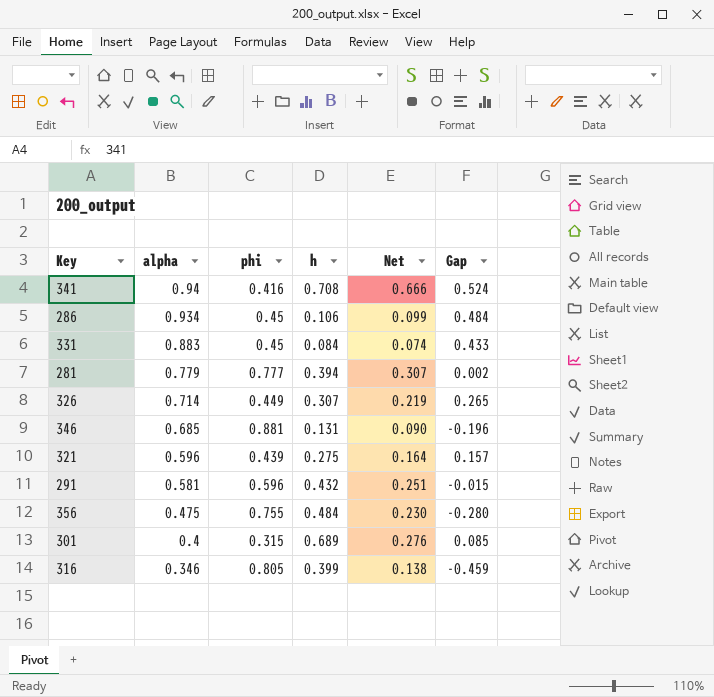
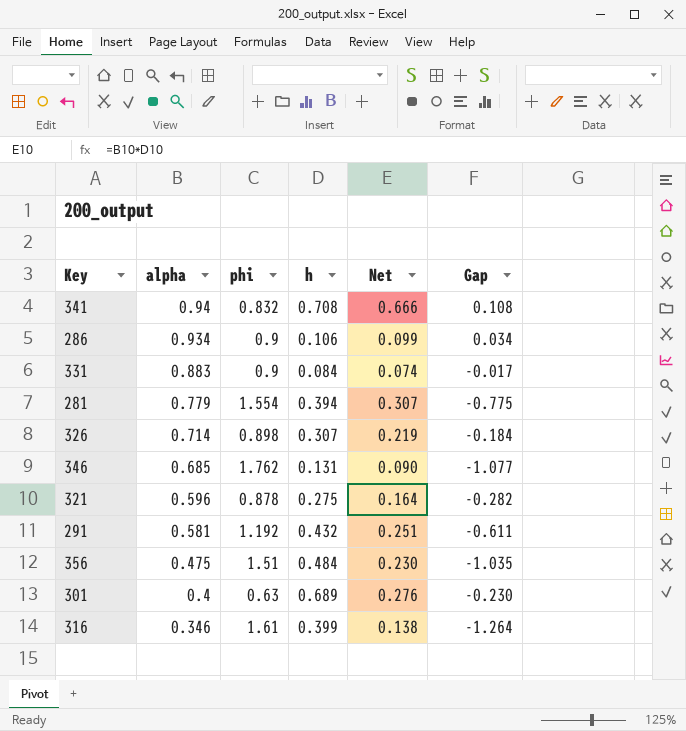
341 | phi: 0.416 -> 0.832
341 | Gap: 0.524 -> 0.108
286 | phi: 0.45 -> 0.9
286 | Gap: 0.484 -> 0.034
331 | phi: 0.45 -> 0.9
331 | Gap: 0.433 -> -0.017
281 | phi: 0.777 -> 1.554
281 | Gap: 0.002 -> -0.775
326 | phi: 0.449 -> 0.898
326 | Gap: 0.265 -> -0.184
346 | phi: 0.881 -> 1.762
346 | Gap: -0.196 -> -1.077
321 | phi: 0.439 -> 0.878
321 | Gap: 0.157 -> -0.282
291 | phi: 0.596 -> 1.192
291 | Gap: -0.015 -> -0.611
356 | phi: 0.755 -> 1.51
356 | Gap: -0.280 -> -1.035
301 | phi: 0.315 -> 0.63
301 | Gap: 0.085 -> -0.230
316 | phi: 0.805 -> 1.61
316 | Gap: -0.459 -> -1.264

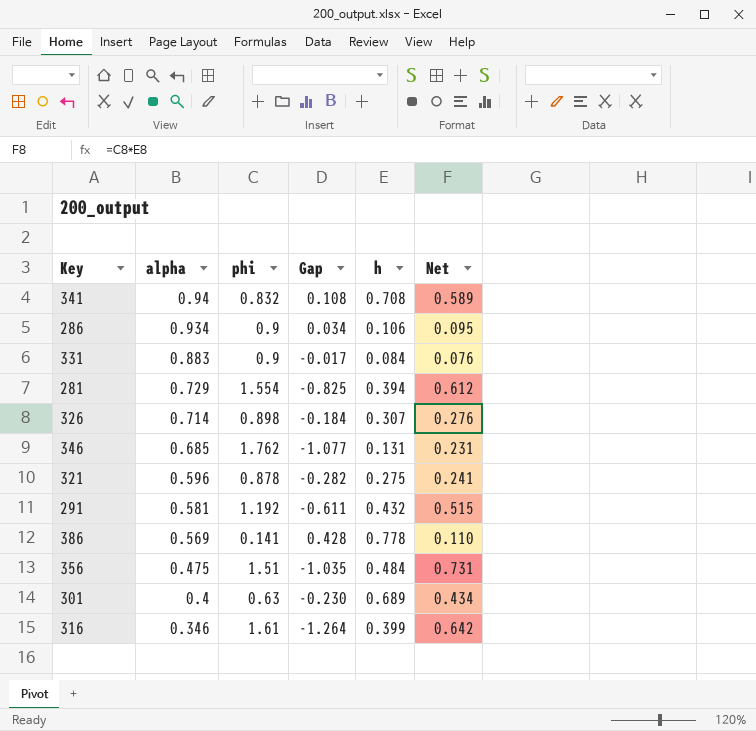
column Gap | position: 6 -> 4
column Net | formula: [alpha] * [h] -> [phi] * [h]
281 | alpha: 0.779 -> 0.729
281 | Gap: -0.775 -> -0.825
row 386: none -> 0.569 | 0.141 | 0.428 | 0.778 | 0.110

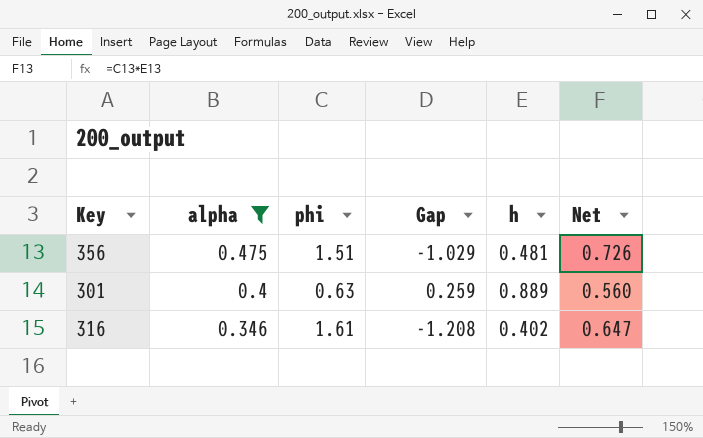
filter: none -> alpha <= 0.475
column Gap | formula: [alpha] - [phi] -> [h] - [phi]
356 | h: 0.484 -> 0.481
356 | Net: 0.731 -> 0.726
301 | h: 0.689 -> 0.889
301 | Net: 0.434 -> 0.560
316 | h: 0.399 -> 0.402
316 | Net: 0.642 -> 0.647

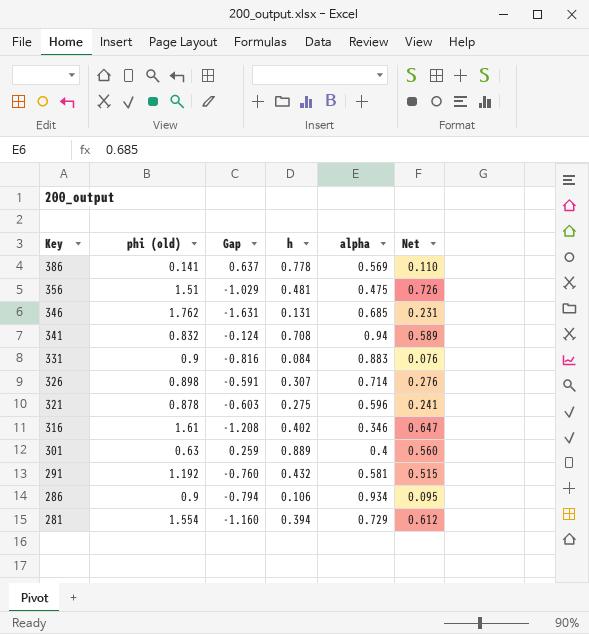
filter: alpha <= 0.475 -> none
row order: alpha descending -> Key descending
column name: phi -> phi (old)
column alpha | position: 2 -> 5

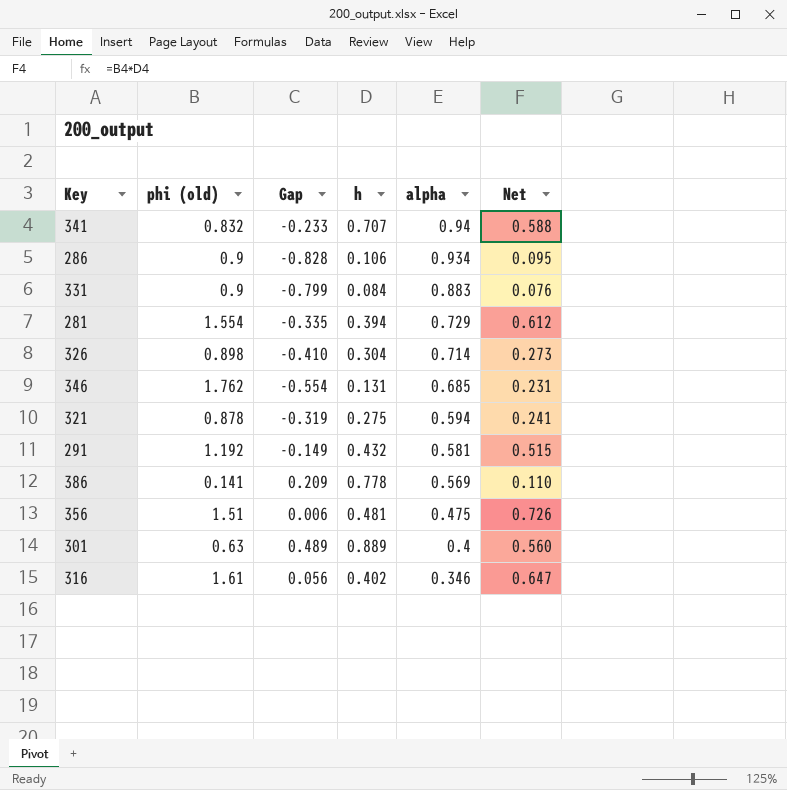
row order: Key descending -> alpha descending
column Gap | formula: [h] - [phi (old)] -> [h] - [alpha]
341 | h: 0.708 -> 0.707
341 | Net: 0.589 -> 0.588
326 | h: 0.307 -> 0.304
326 | Net: 0.276 -> 0.273
321 | alpha: 0.596 -> 0.594

